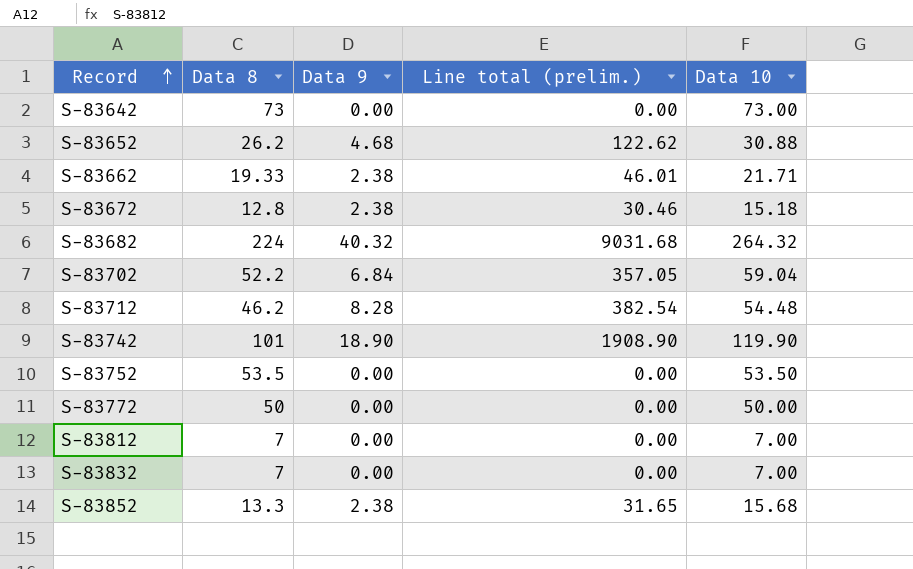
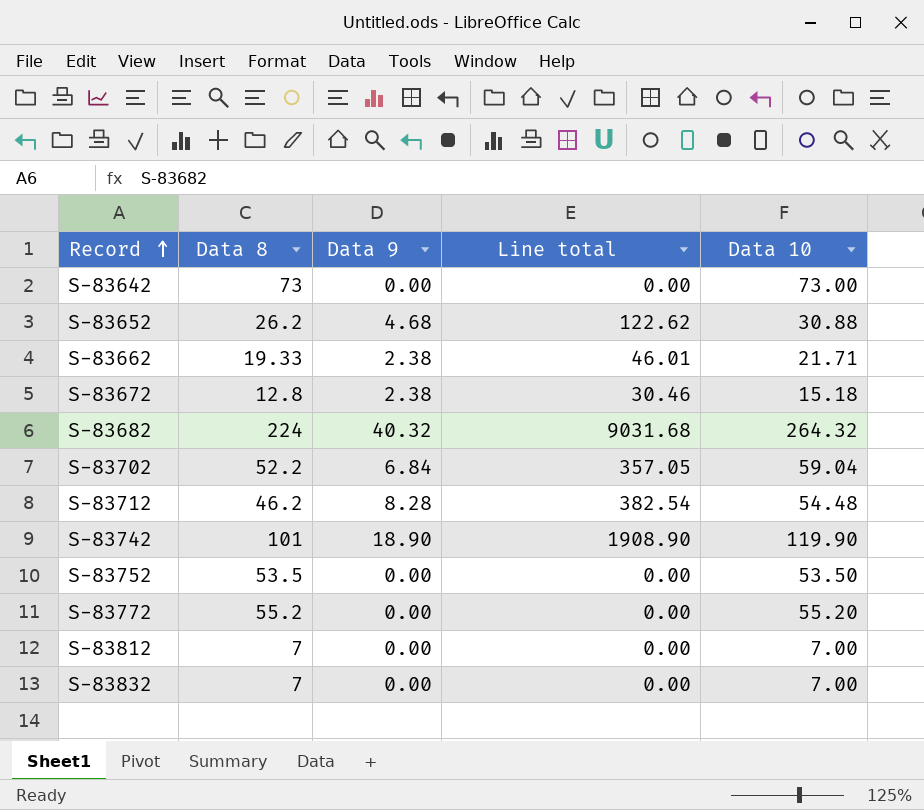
column name: Line total (prelim.) -> Line total
row S-83852: 13.3 | 2.38 | 31.65 | 15.68 -> none
S-83772 | Data 8: 50 -> 55.2
S-83772 | Data 10: 50.00 -> 55.20

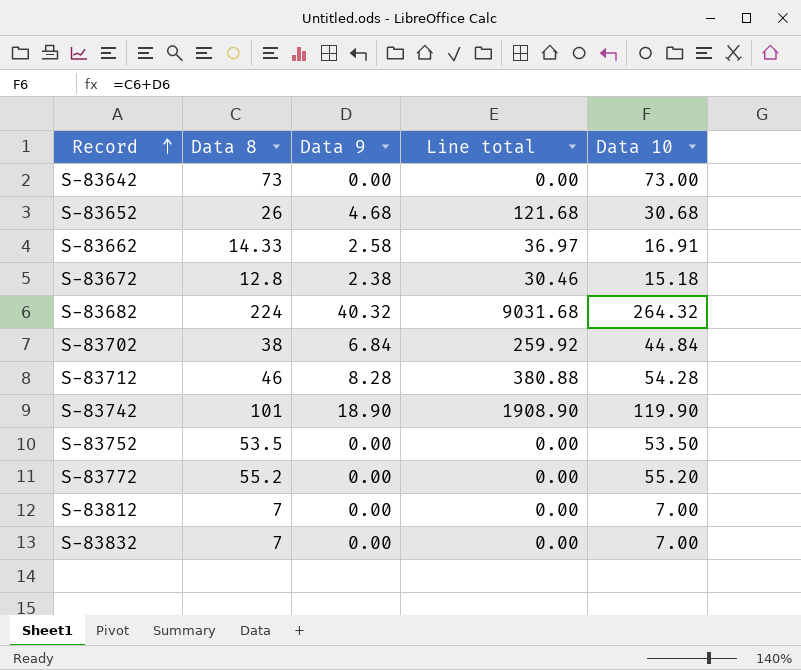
S-83652 | Data 8: 26.2 -> 26
S-83652 | Line total: 122.62 -> 121.68
S-83652 | Data 10: 30.88 -> 30.68
S-83662 | Data 8: 19.33 -> 14.33
S-83662 | Data 9: 2.38 -> 2.58
S-83662 | Line total: 46.01 -> 36.97
S-83662 | Data 10: 21.71 -> 16.91
S-83702 | Data 8: 52.2 -> 38
S-83702 | Line total: 357.05 -> 259.92
S-83702 | Data 10: 59.04 -> 44.84
S-83712 | Data 8: 46.2 -> 46
S-83712 | Line total: 382.54 -> 380.88
S-83712 | Data 10: 54.48 -> 54.28

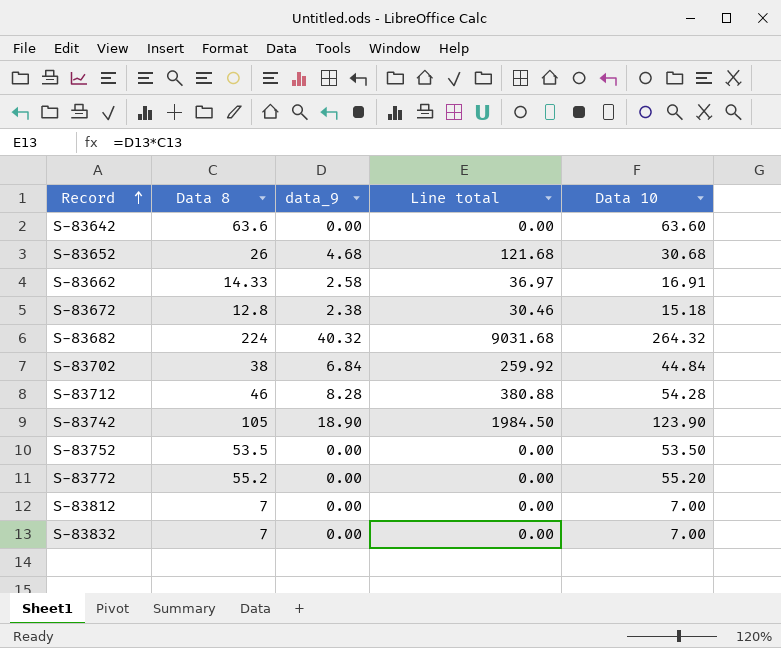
column name: Data 9 -> data_9
S-83642 | Data 8: 73 -> 63.6
S-83642 | Data 10: 73.00 -> 63.60
S-83742 | Data 8: 101 -> 105
S-83742 | Line total: 1908.90 -> 1984.50
S-83742 | Data 10: 119.90 -> 123.90

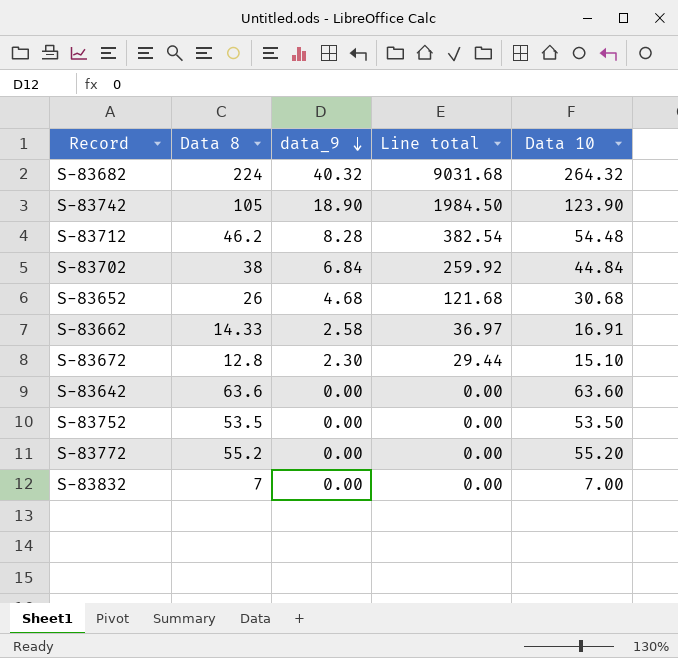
row order: Record ascending -> data_9 descending
row S-83812: 7 | 0.00 | 0.00 | 7.00 -> none
S-83712 | Data 8: 46 -> 46.2
S-83712 | Line total: 380.88 -> 382.54
S-83712 | Data 10: 54.28 -> 54.48
S-83672 | data_9: 2.38 -> 2.30
S-83672 | Line total: 30.46 -> 29.44
S-83672 | Data 10: 15.18 -> 15.10

